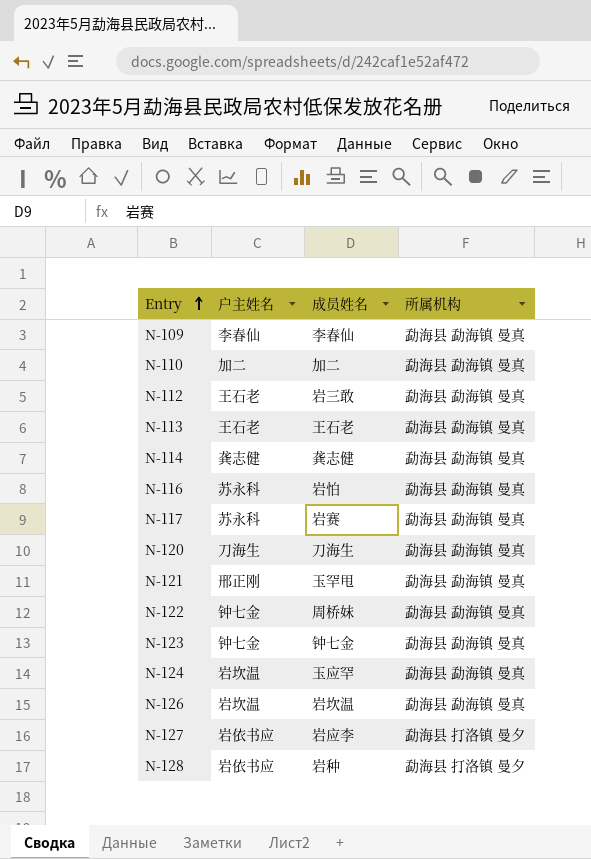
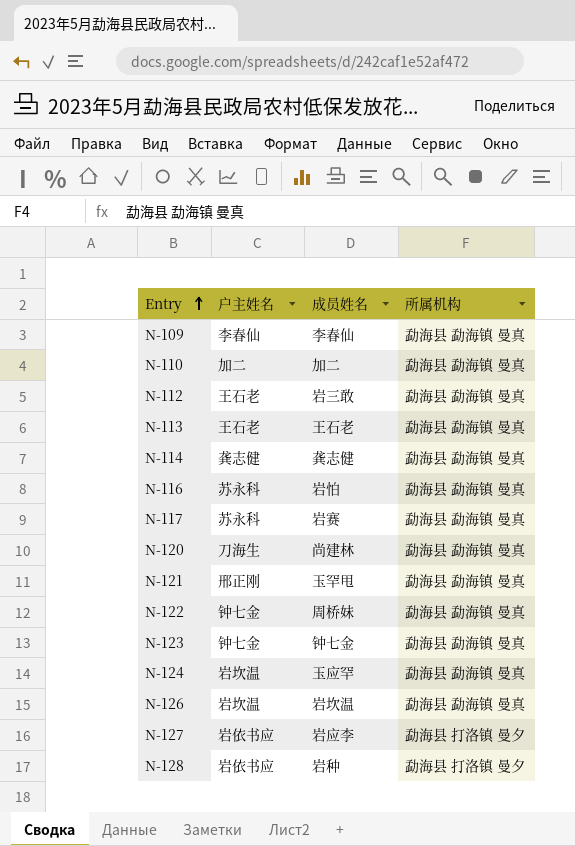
N-120 | 成员姓名: 刀海生 -> 尚建林

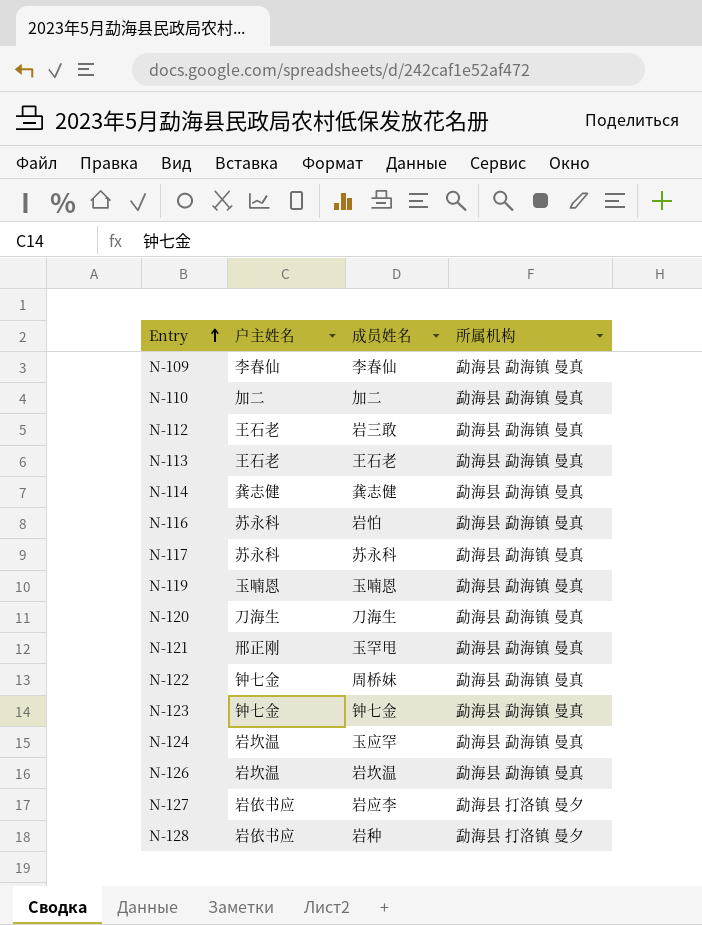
N-117 | 成员姓名: 岩赛 -> 苏永科
row N-119: none -> 玉喃恩 | 玉喃恩 | 勐海县 勐海镇 曼真
N-120 | 成员姓名: 尚建林 -> 刀海生

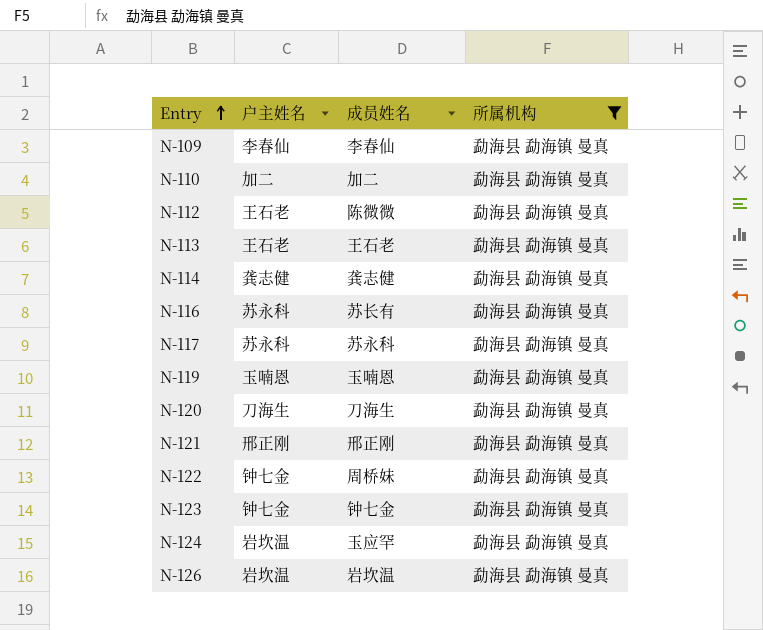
filter: none -> 所属机构 = 勐海县 勐海镇 曼真
N-112 | 成员姓名: 岩三敢 -> 陈微微
N-116 | 成员姓名: 岩怕 -> 苏长有
N-121 | 成员姓名: 玉罕甩 -> 邢正刚

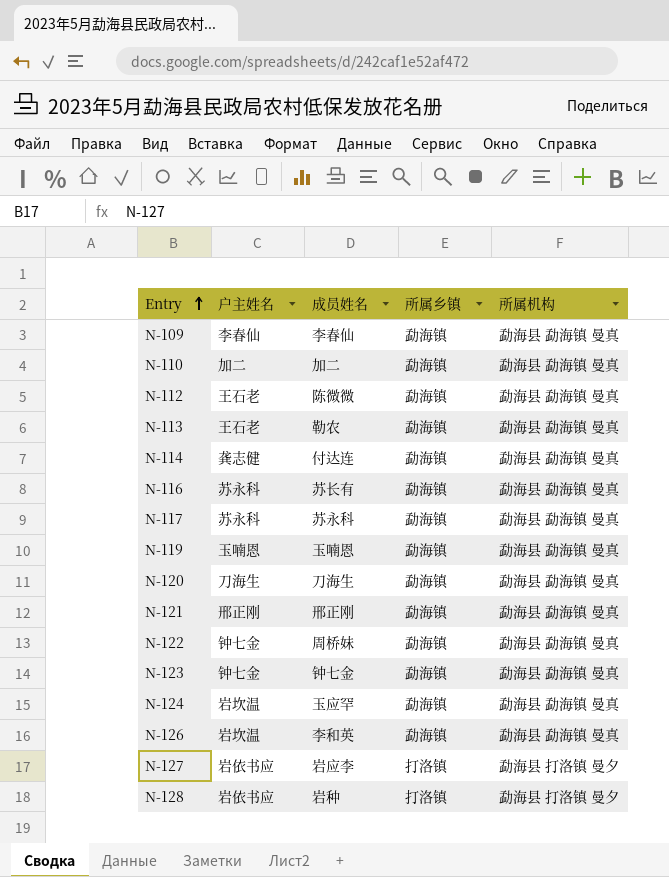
filter: 所属机构 = 勐海县 勐海镇 曼真 -> none
column 所属乡镇 | position: none -> 4
N-113 | 成员姓名: 王石老 -> 勒农
N-114 | 成员姓名: 龚志健 -> 付达连
N-126 | 成员姓名: 岩坎温 -> 李和英

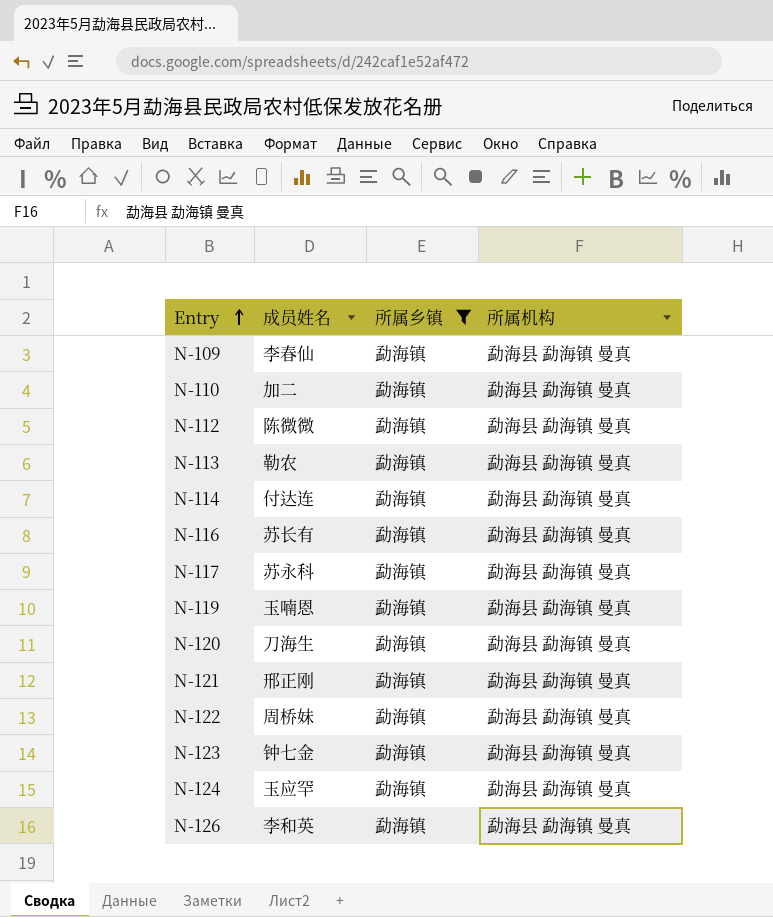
filter: none -> 所属乡镇 = 勐海镇
column 户主姓名 | position: 2 -> none

